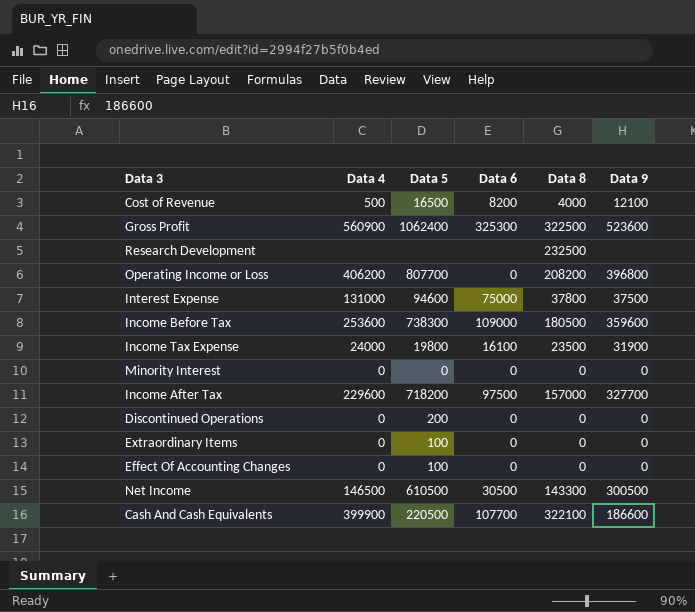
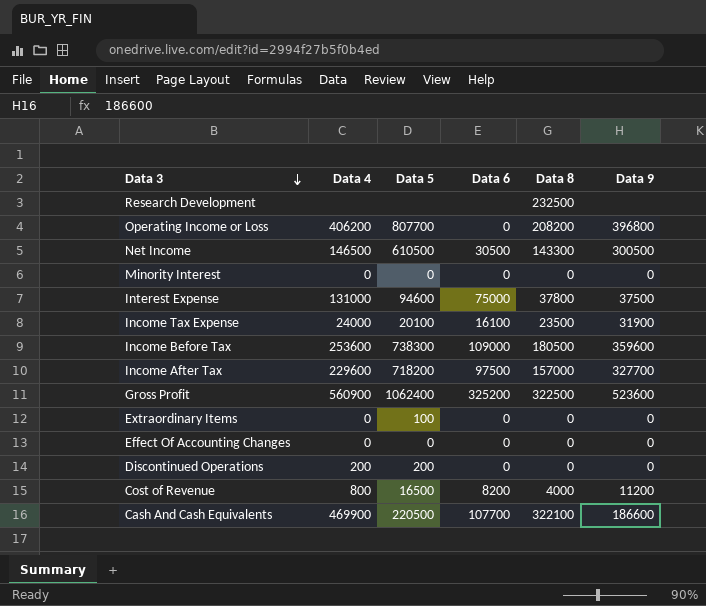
row order: none -> Data 3 descending
Income Tax Expense | Data 5: 19800 -> 20100
Gross Profit | Data 6: 325300 -> 325200
Effect Of Accounting Changes | Data 5: 100 -> 0
Discontinued Operations | Data 4: 0 -> 200
Cost of Revenue | Data 4: 500 -> 800
Cost of Revenue | Data 9: 12100 -> 11200
Cash And Cash Equivalents | Data 4: 399900 -> 469900

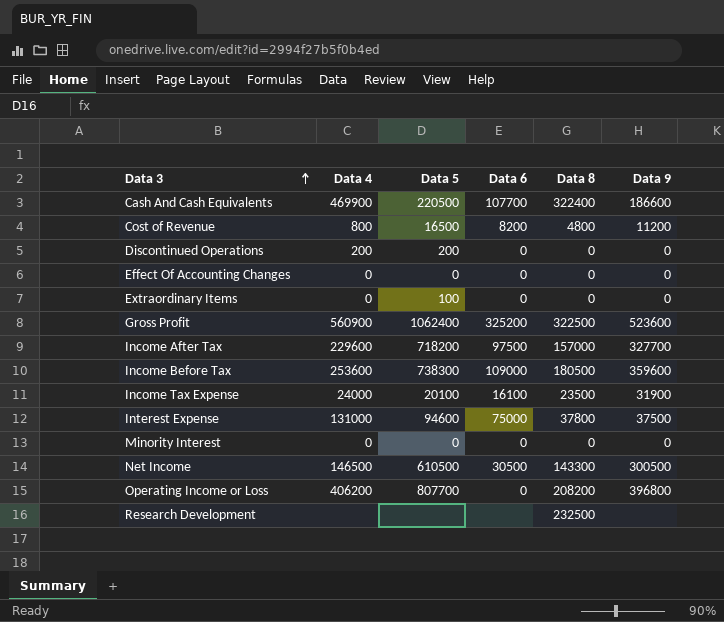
row order: Data 3 descending -> Data 3 ascending
Cash And Cash Equivalents | Data 8: 322100 -> 322400
Cost of Revenue | Data 8: 4000 -> 4800

